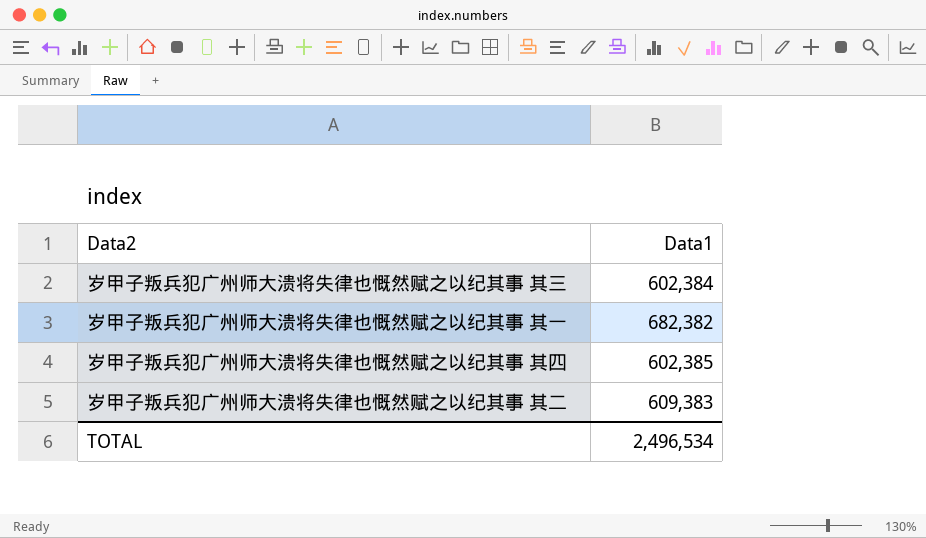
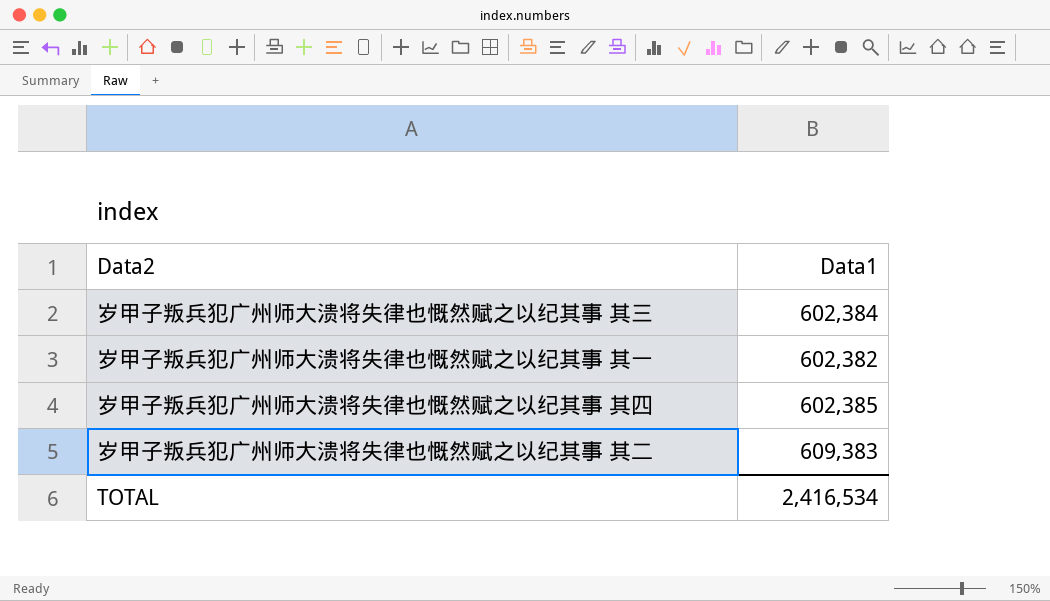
岁甲子叛兵犯广州师大溃将失律也慨然赋之以纪其事 其一 | Data1: 682,382 -> 602,382
TOTAL | Data1: 2,496,534 -> 2,416,534

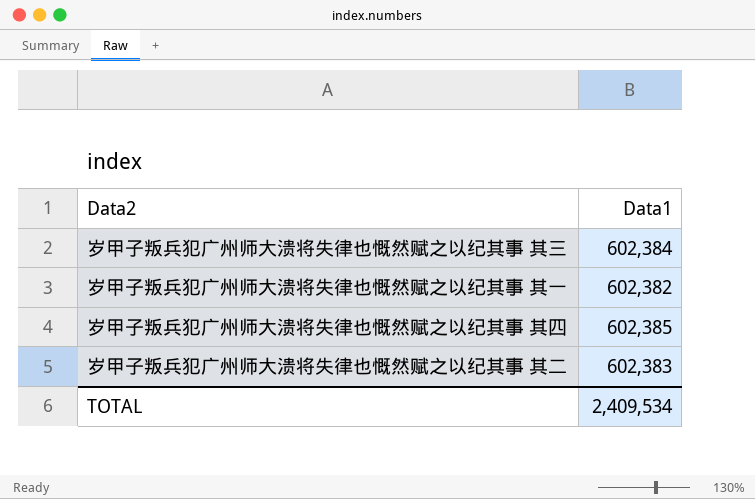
岁甲子叛兵犯广州师大溃将失律也慨然赋之以纪其事 其二 | Data1: 609,383 -> 602,383
TOTAL | Data1: 2,416,534 -> 2,409,534

